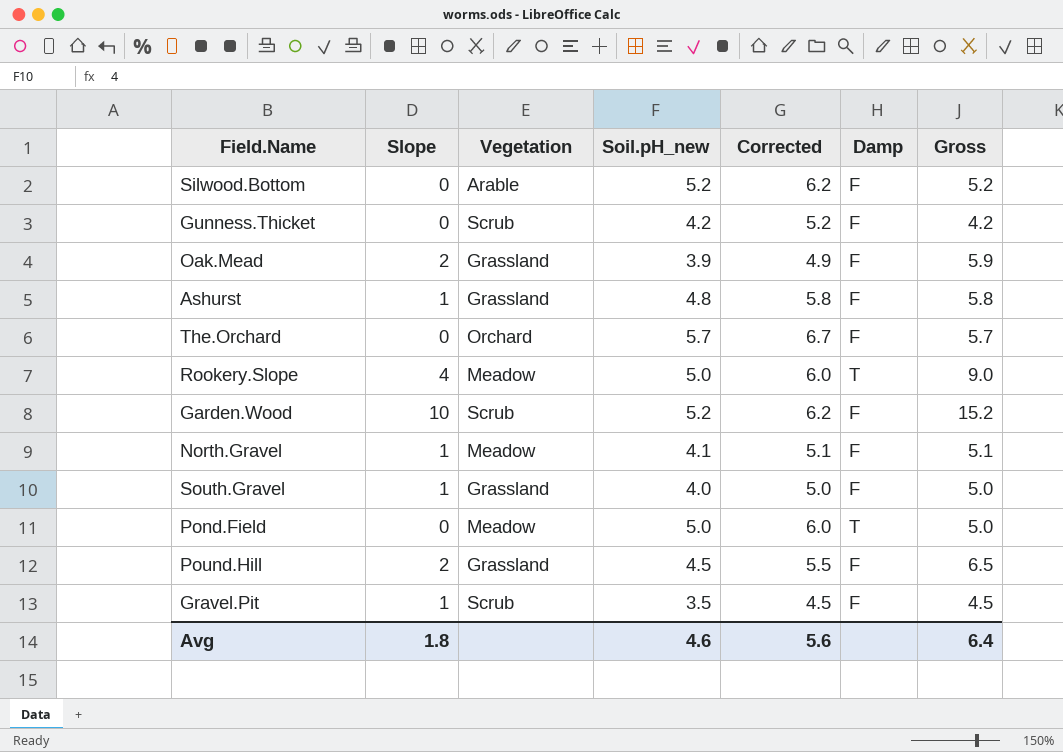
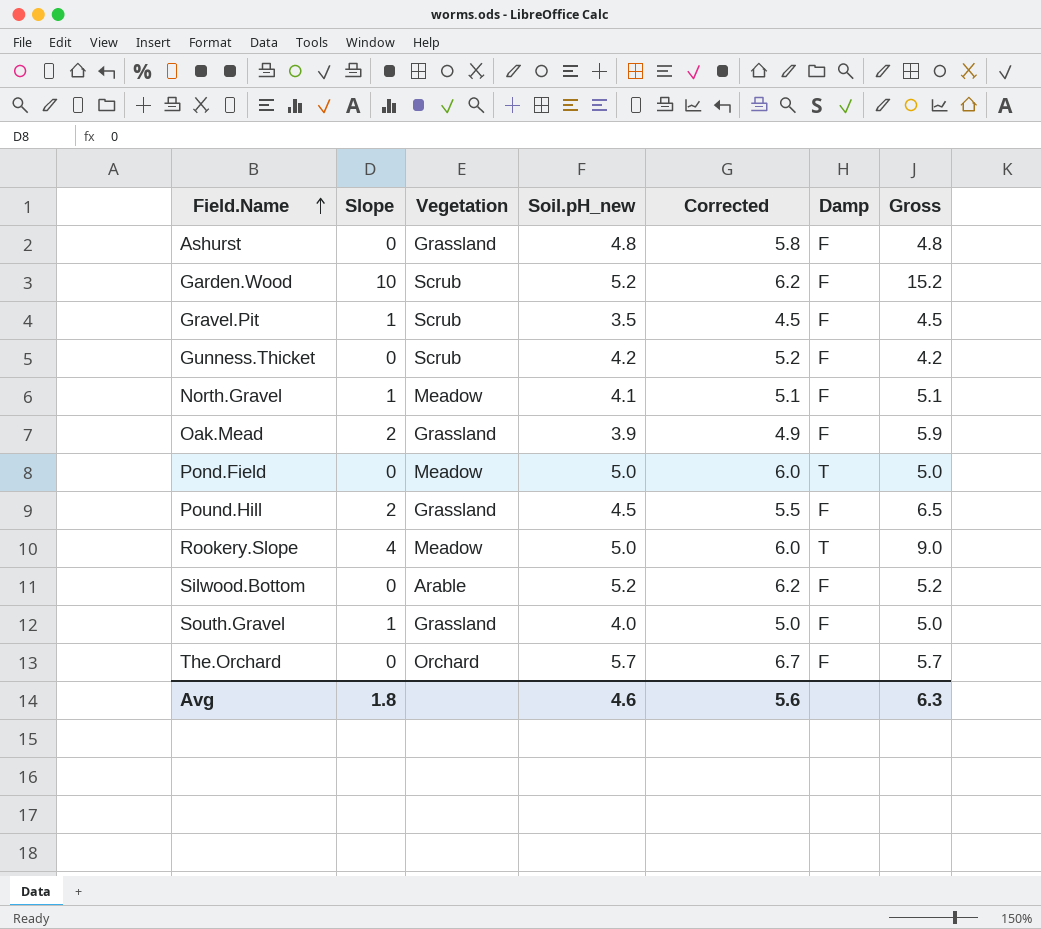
row order: none -> Field.Name ascending
Ashurst | Slope: 1 -> 0
Ashurst | Gross: 5.8 -> 4.8
Avg | Gross: 6.4 -> 6.3

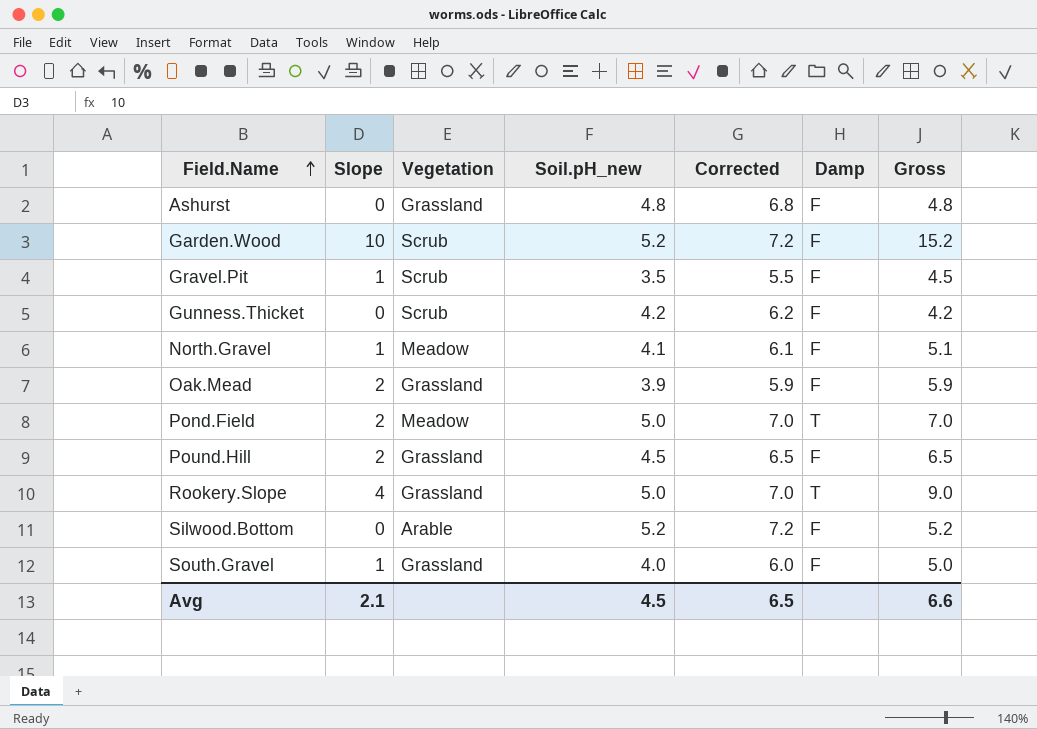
column Corrected | formula: [Soil.pH_new] + 1 -> [Soil.pH_new] + 2
row The.Orchard: 0 | Orchard | 5.7 | 6.7 | F | 5.7 -> none
Pond.Field | Slope: 0 -> 2
Pond.Field | Gross: 5.0 -> 7.0
Rookery.Slope | Vegetation: Meadow -> Grassland
Avg | Slope: 1.8 -> 2.1
Avg | Soil.pH_new: 4.6 -> 4.5
Avg | Corrected: 5.6 -> 6.5
Avg | Gross: 6.3 -> 6.6

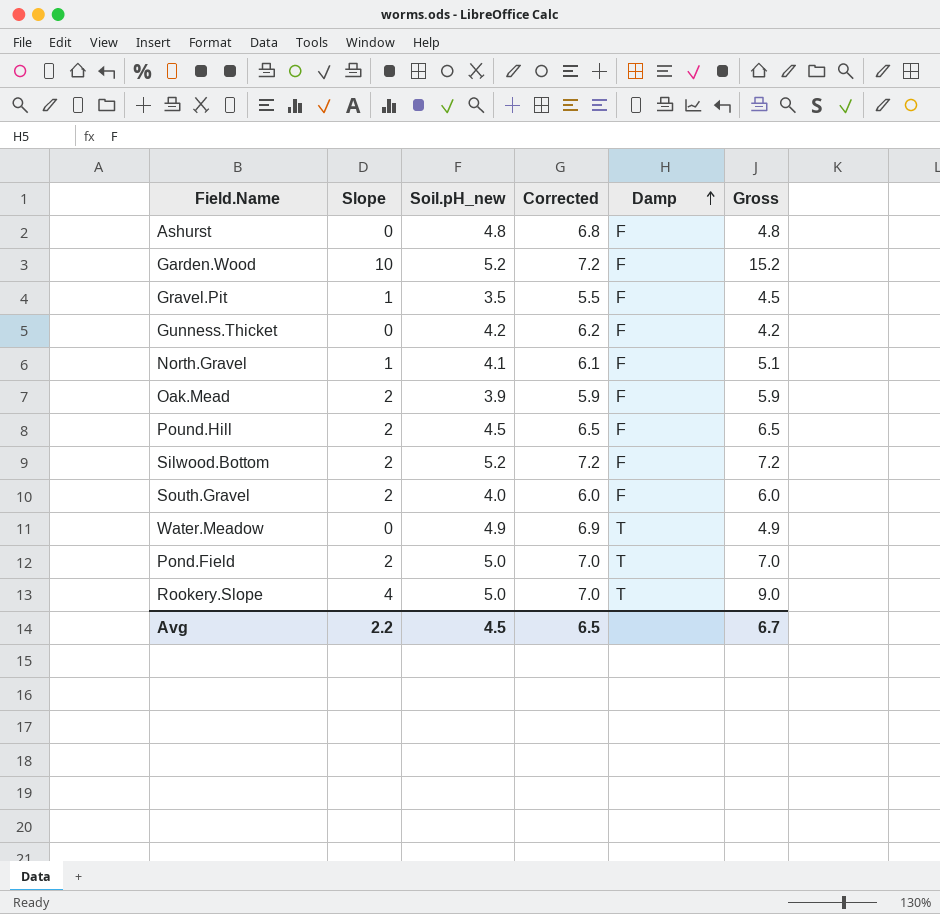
row order: Field.Name ascending -> Damp ascending
column Vegetation | position: 3 -> none
Silwood.Bottom | Slope: 0 -> 2
Silwood.Bottom | Gross: 5.2 -> 7.2
South.Gravel | Slope: 1 -> 2
South.Gravel | Gross: 5.0 -> 6.0
row Water.Meadow: none -> 0 | 4.9 | 6.9 | T | 4.9
Avg | Slope: 2.1 -> 2.2
Avg | Gross: 6.6 -> 6.7

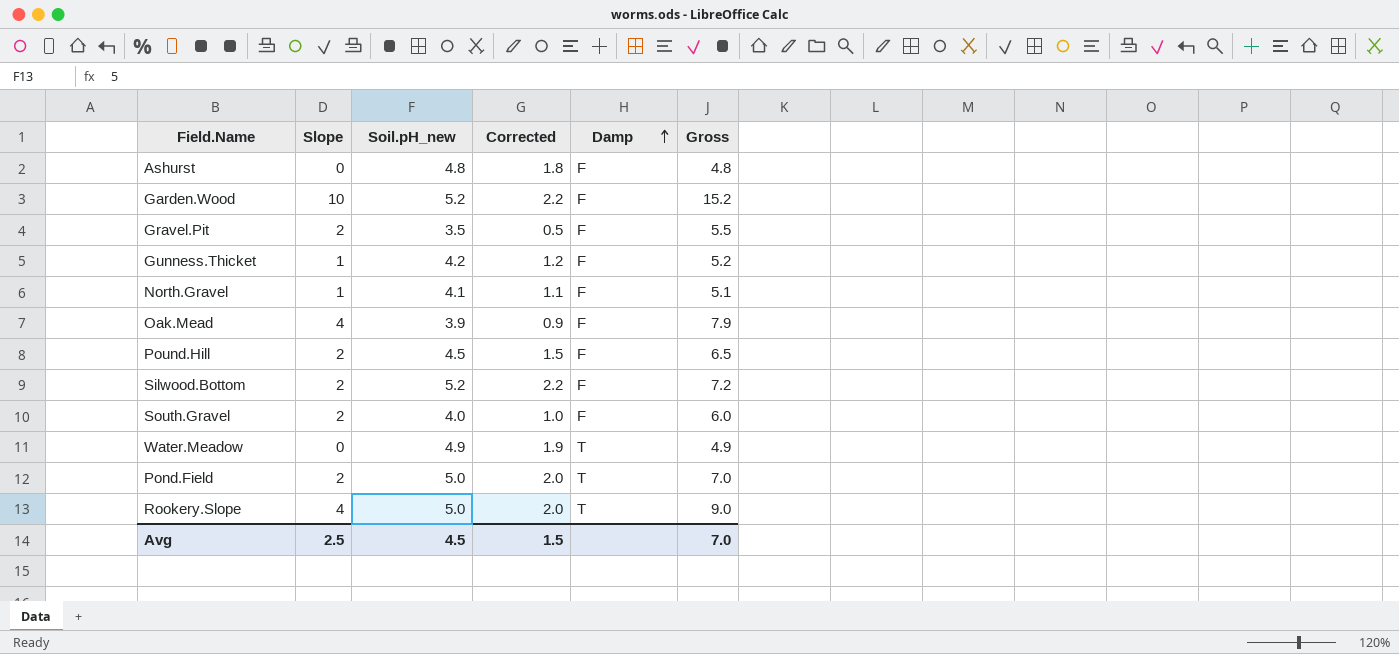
column Corrected | formula: [Soil.pH_new] + 2 -> [Soil.pH_new] - 3
Gravel.Pit | Slope: 1 -> 2
Gravel.Pit | Gross: 4.5 -> 5.5
Gunness.Thicket | Slope: 0 -> 1
Gunness.Thicket | Gross: 4.2 -> 5.2
Oak.Mead | Slope: 2 -> 4
Oak.Mead | Gross: 5.9 -> 7.9
Avg | Slope: 2.2 -> 2.5
Avg | Corrected: 6.5 -> 1.5
Avg | Gross: 6.7 -> 7.0

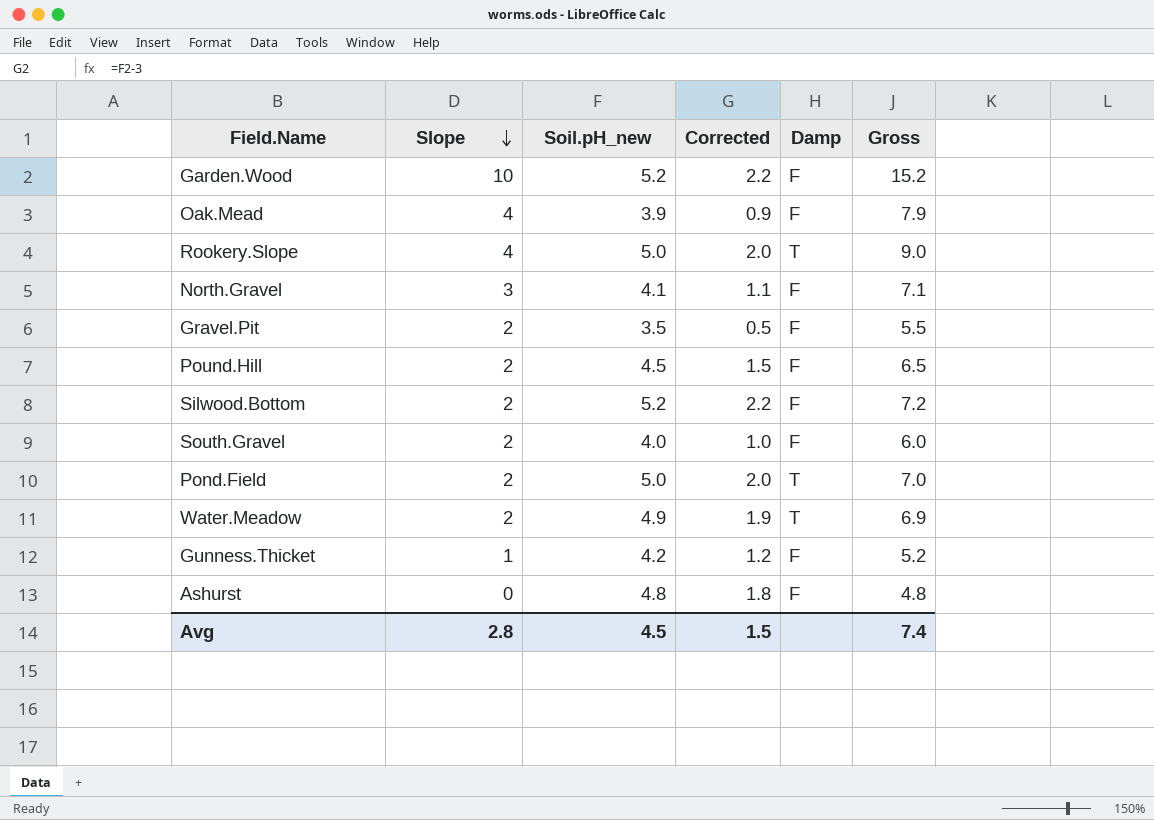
row order: Damp ascending -> Slope descending
North.Gravel | Slope: 1 -> 3
North.Gravel | Gross: 5.1 -> 7.1
Water.Meadow | Slope: 0 -> 2
Water.Meadow | Gross: 4.9 -> 6.9
Avg | Slope: 2.5 -> 2.8
Avg | Gross: 7.0 -> 7.4

